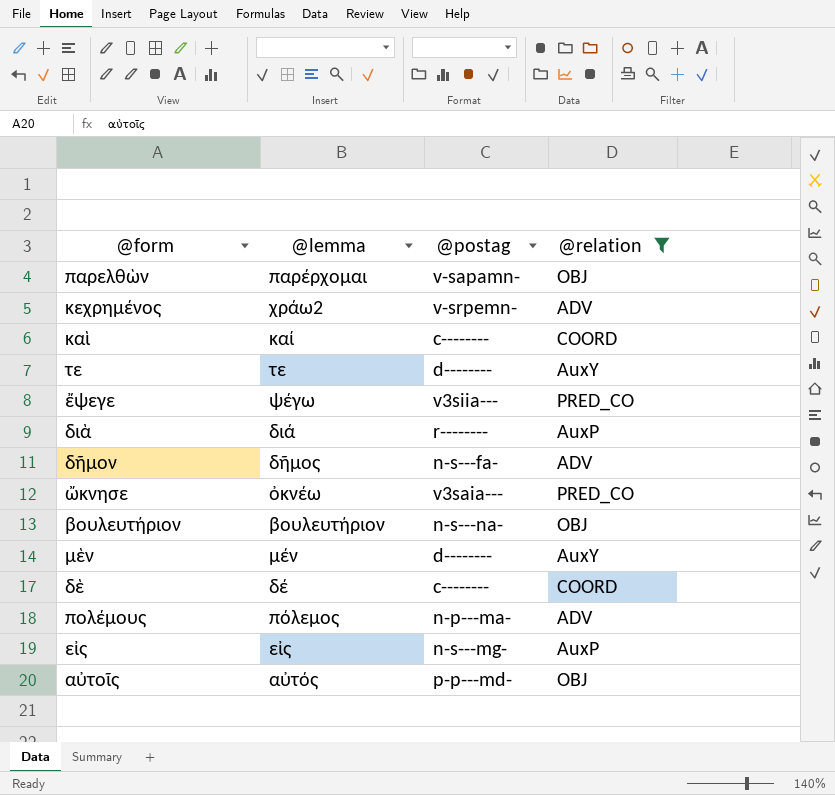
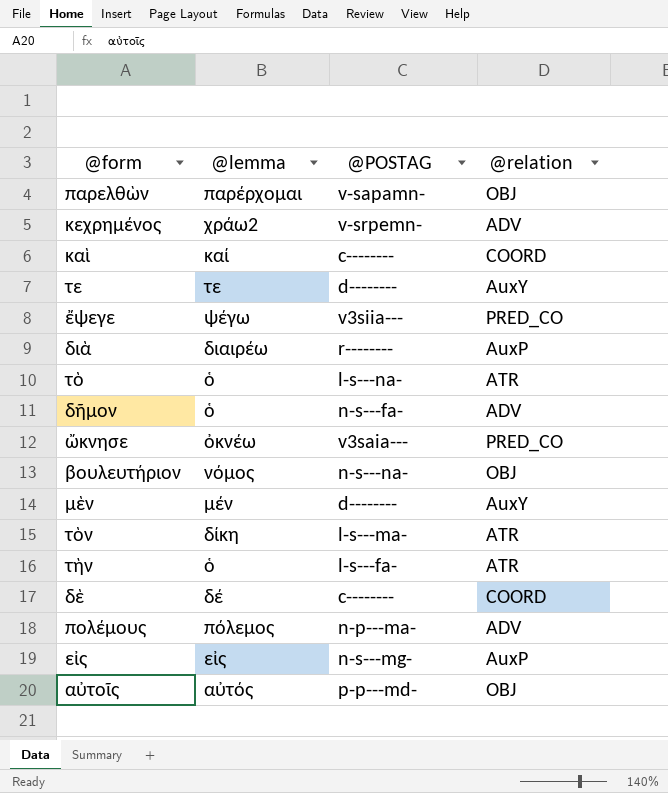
filter: @relation != ATR -> none
column name: @postag -> @POSTAG
διὰ | @lemma: διά -> διαιρέω
δῆμον | @lemma: δῆμος -> ὁ
βουλευτήριον | @lemma: βουλευτήριον -> νόμος

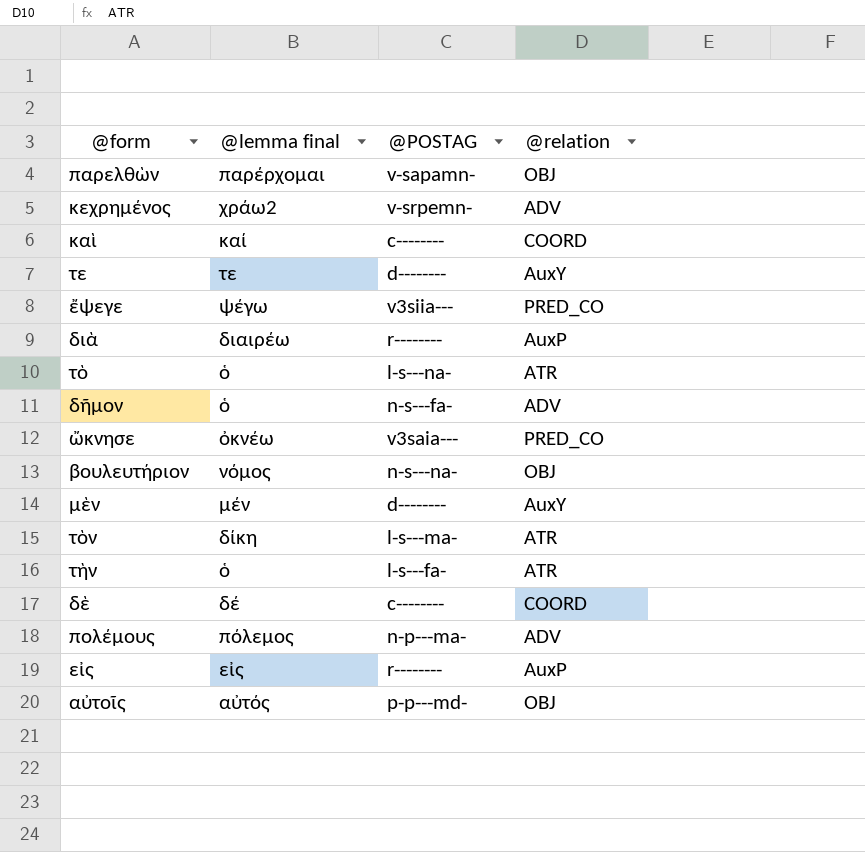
column name: @lemma -> @lemma final
εἰς | @POSTAG: n-s---mg- -> r--------

